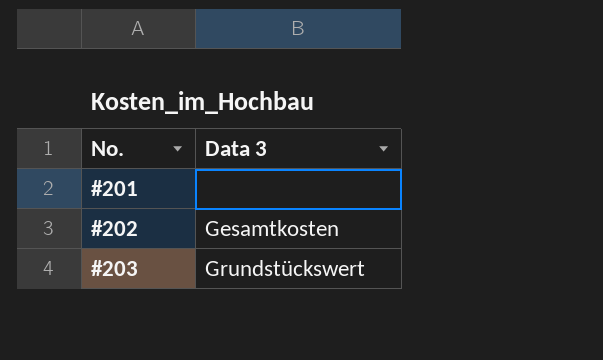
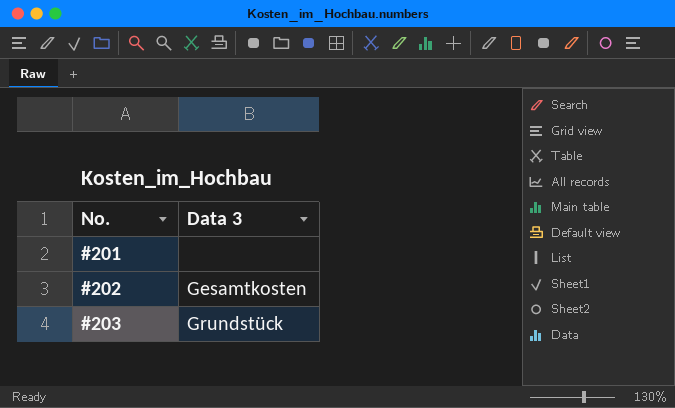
#203 | Data 3: Grundstückswert -> Grundstück

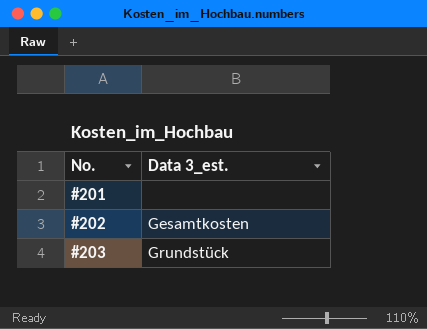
column name: Data 3 -> Data 3_est.

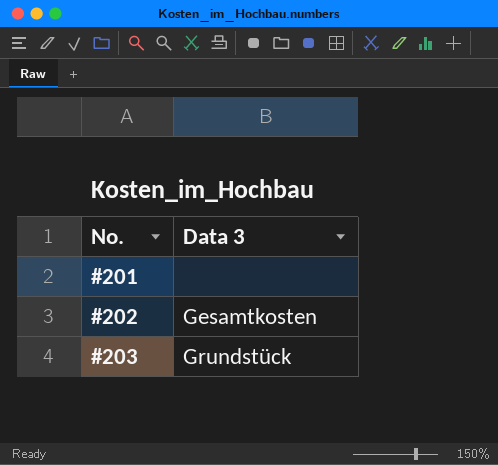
column name: Data 3_est. -> Data 3

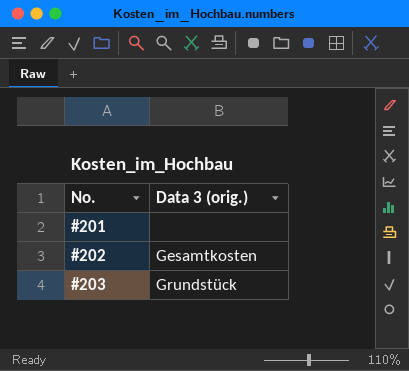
column name: Data 3 -> Data 3 (orig.)

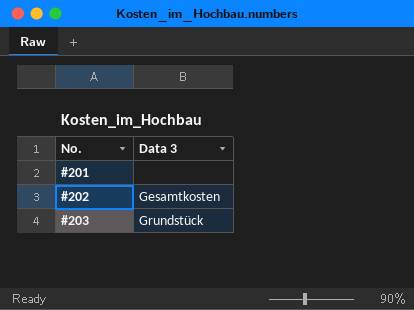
column name: Data 3 (orig.) -> Data 3

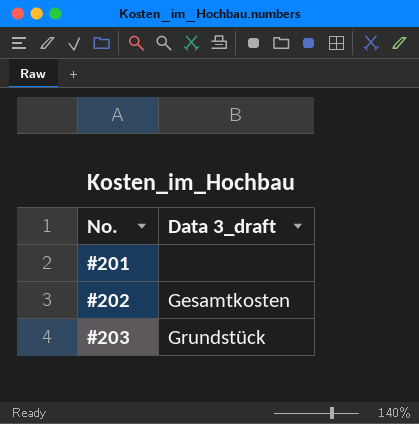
column name: Data 3 -> Data 3_draft

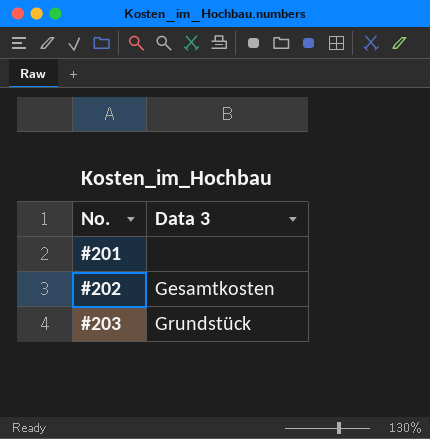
column name: Data 3_draft -> Data 3

